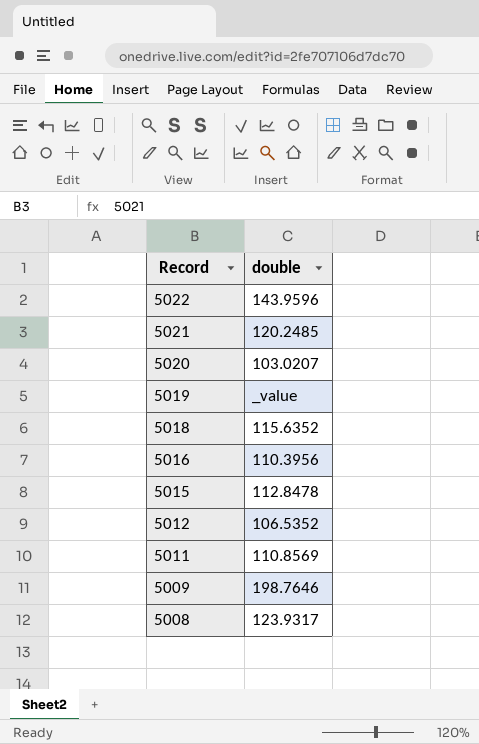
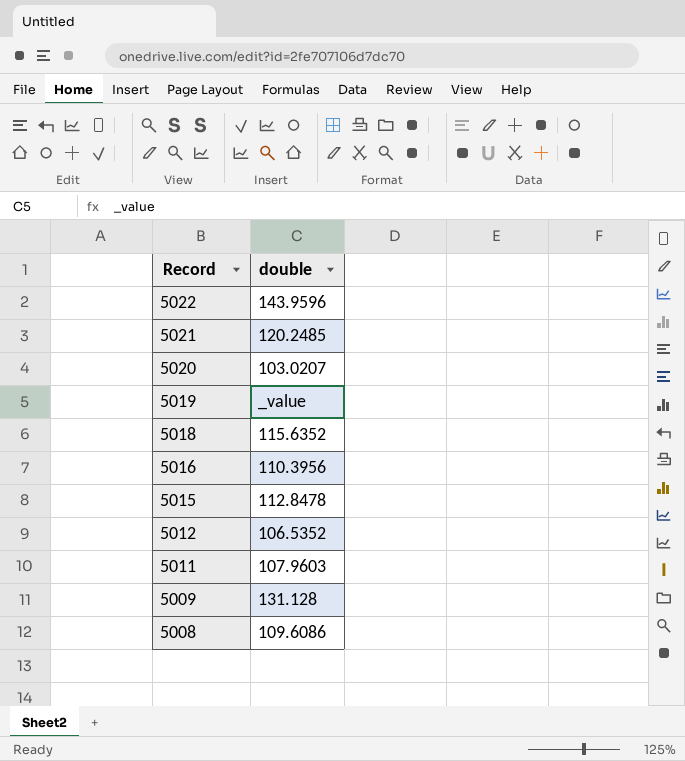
5011 | double: 110.8569 -> 107.9603
5009 | double: 198.7646 -> 131.128
5008 | double: 123.9317 -> 109.6086

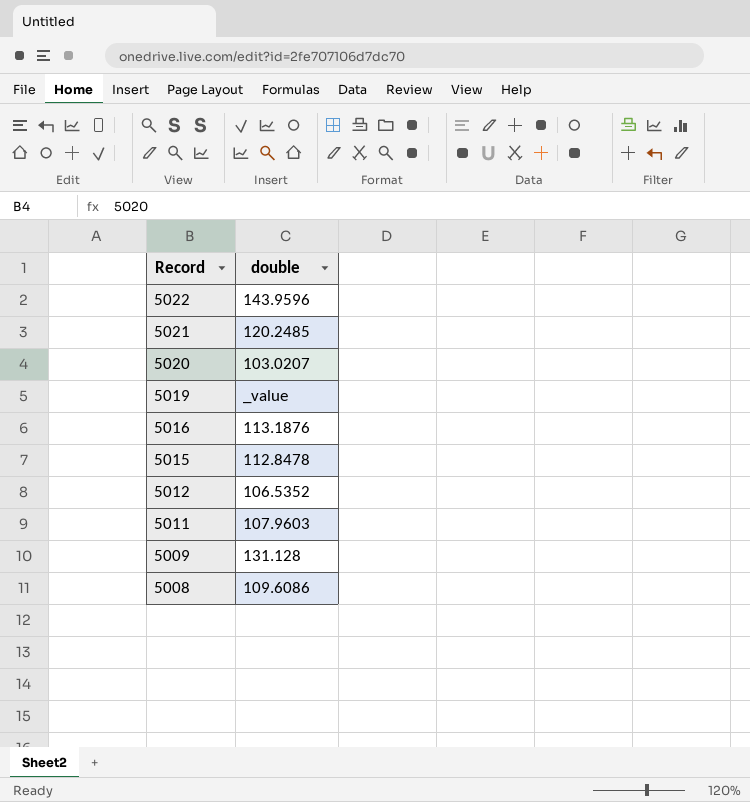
row 5018: 115.6352 -> none
5016 | double: 110.3956 -> 113.1876

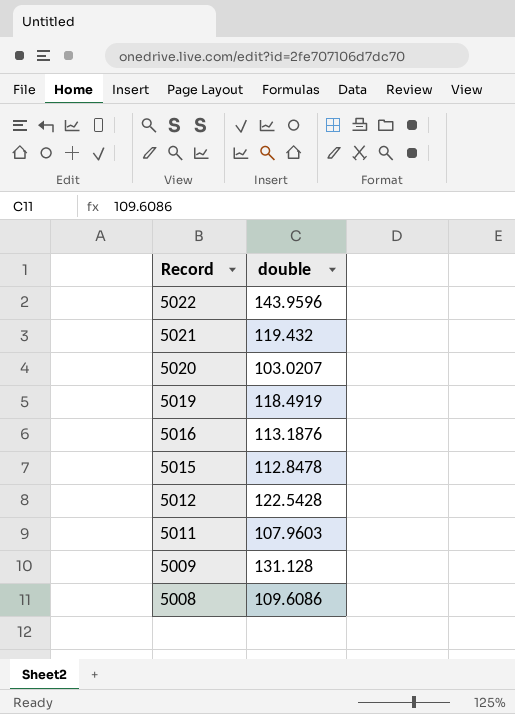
5021 | double: 120.2485 -> 119.432
5019 | double: _value -> 118.4919
5012 | double: 106.5352 -> 122.5428

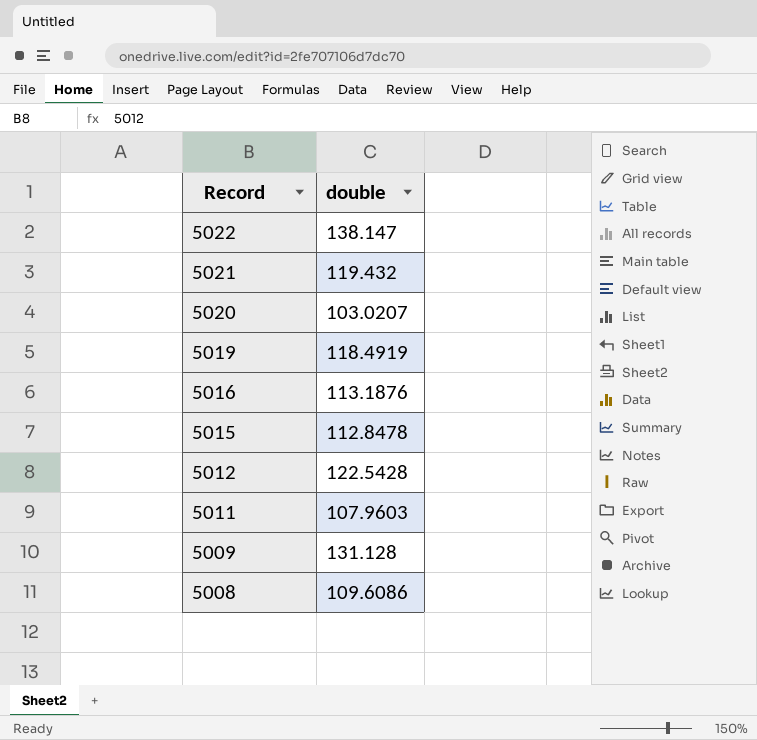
5022 | double: 143.9596 -> 138.147

